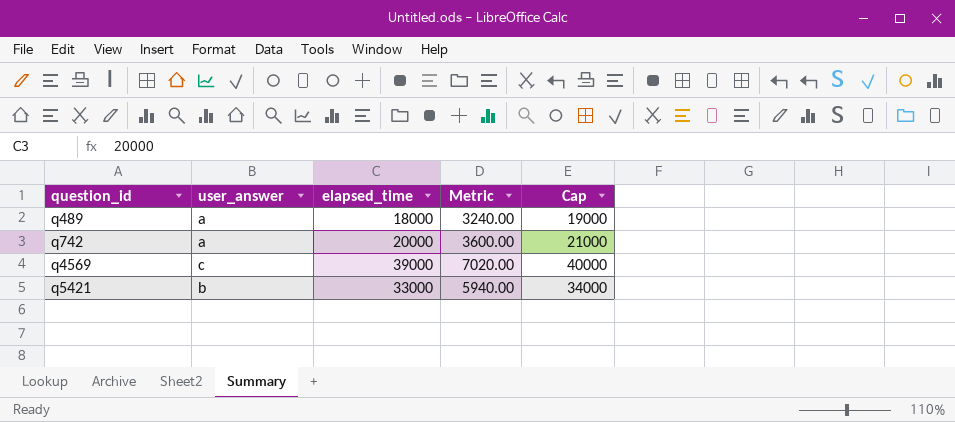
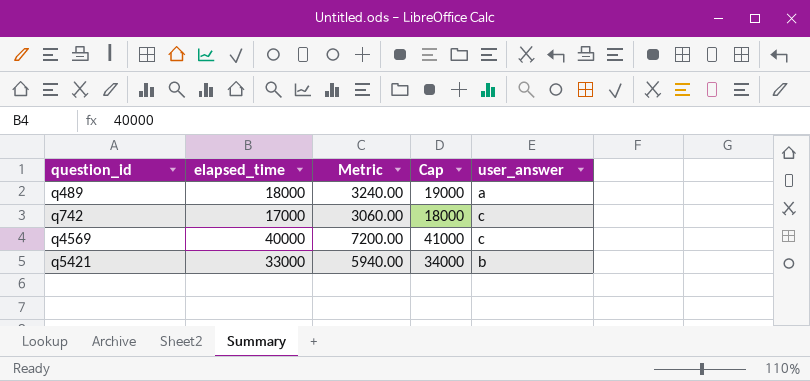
column user_answer | position: 2 -> 5
q742 | elapsed_time: 20000 -> 17000
q742 | Metric: 3600.00 -> 3060.00
q742 | Cap: 21000 -> 18000
q742 | user_answer: a -> c
q4569 | elapsed_time: 39000 -> 40000
q4569 | Metric: 7020.00 -> 7200.00
q4569 | Cap: 40000 -> 41000

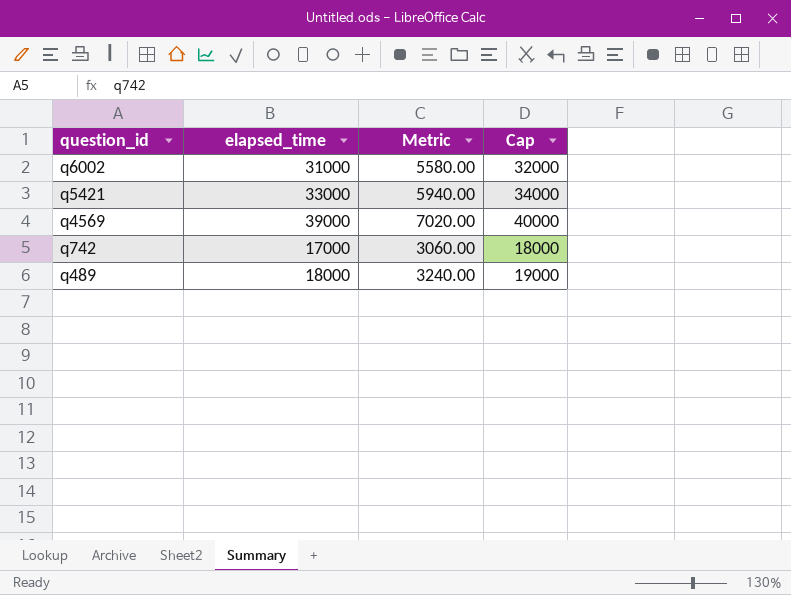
row order: question_id ascending -> question_id descending
column user_answer | position: 5 -> none
row q6002: none -> 31000 | 5580.00 | 32000
q4569 | elapsed_time: 40000 -> 39000
q4569 | Metric: 7200.00 -> 7020.00
q4569 | Cap: 41000 -> 40000

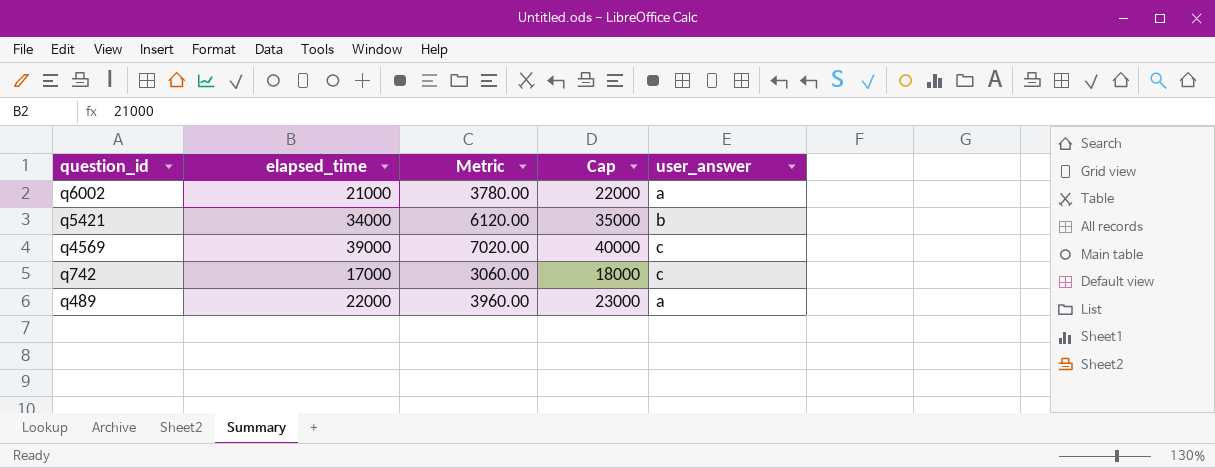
column user_answer | position: none -> 5
q6002 | elapsed_time: 31000 -> 21000
q6002 | Metric: 5580.00 -> 3780.00
q6002 | Cap: 32000 -> 22000
q5421 | elapsed_time: 33000 -> 34000
q5421 | Metric: 5940.00 -> 6120.00
q5421 | Cap: 34000 -> 35000
q489 | elapsed_time: 18000 -> 22000
q489 | Metric: 3240.00 -> 3960.00
q489 | Cap: 19000 -> 23000

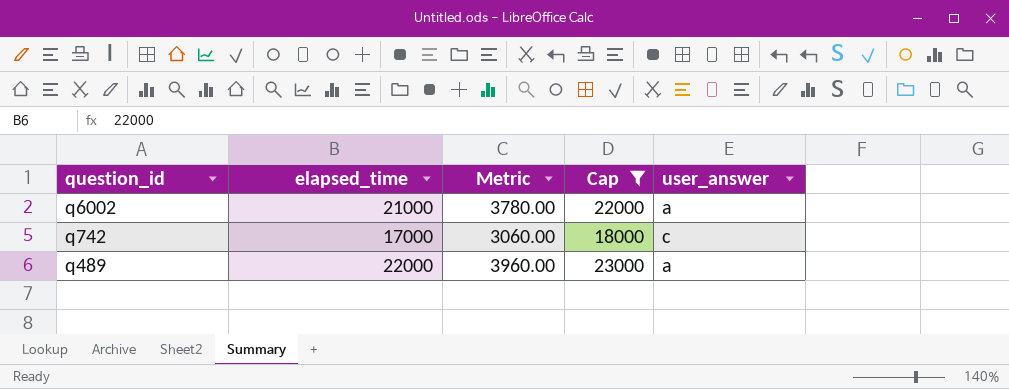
filter: none -> Cap <= 23000

